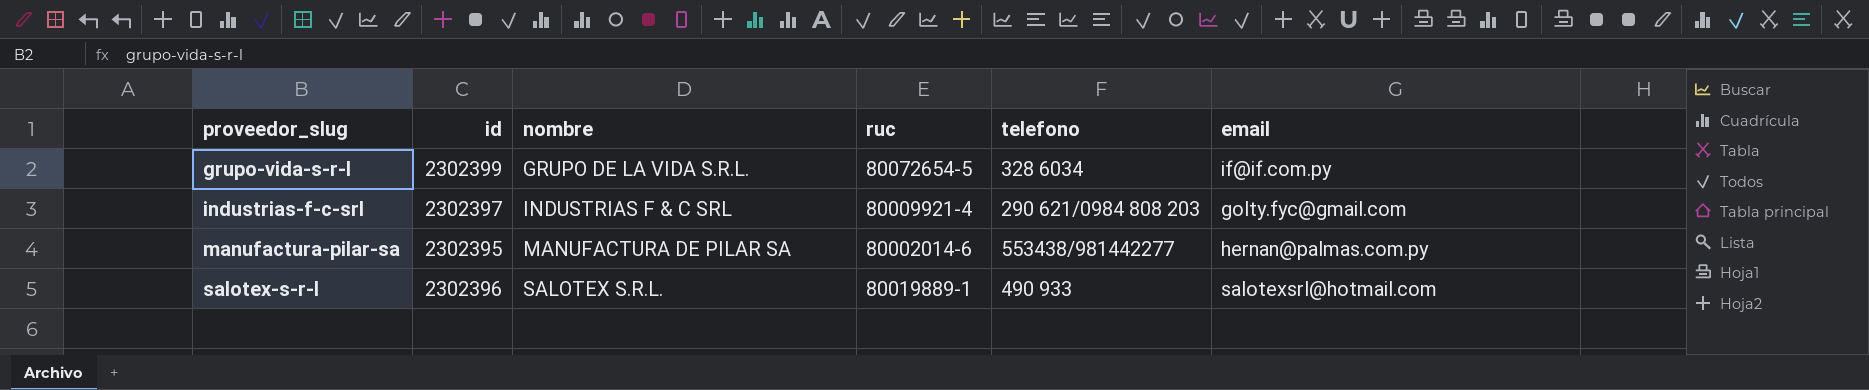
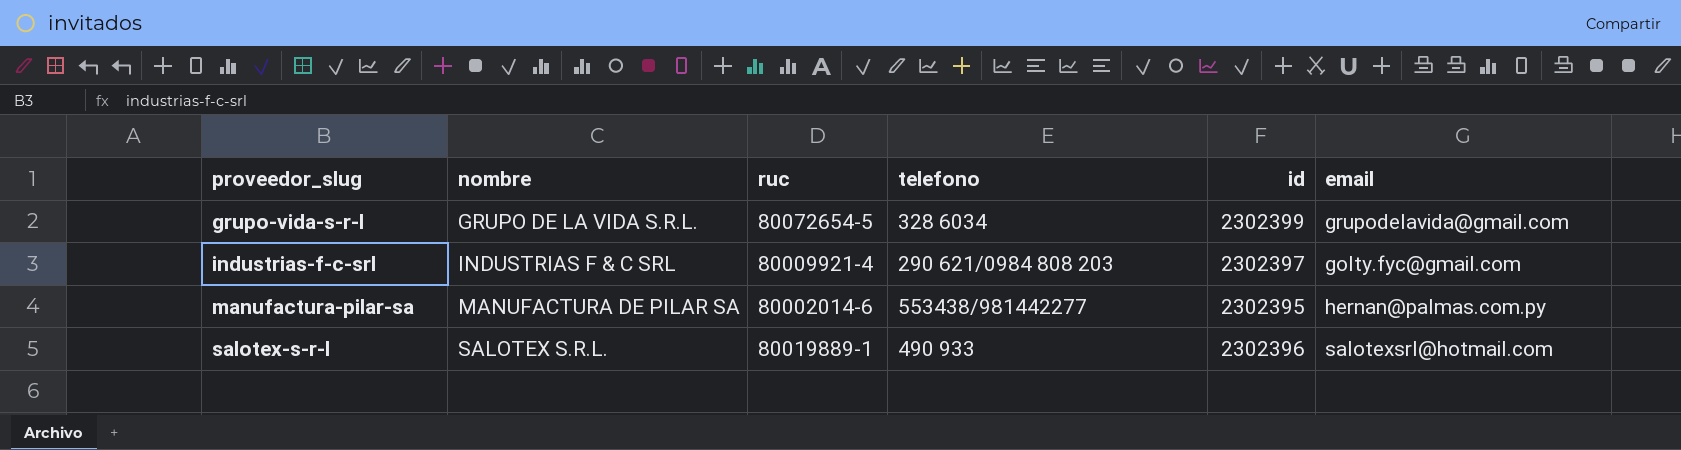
column id | position: 2 -> 5
grupo-vida-s-r-l | email: if@if.com.py -> grupodelavida@gmail.com

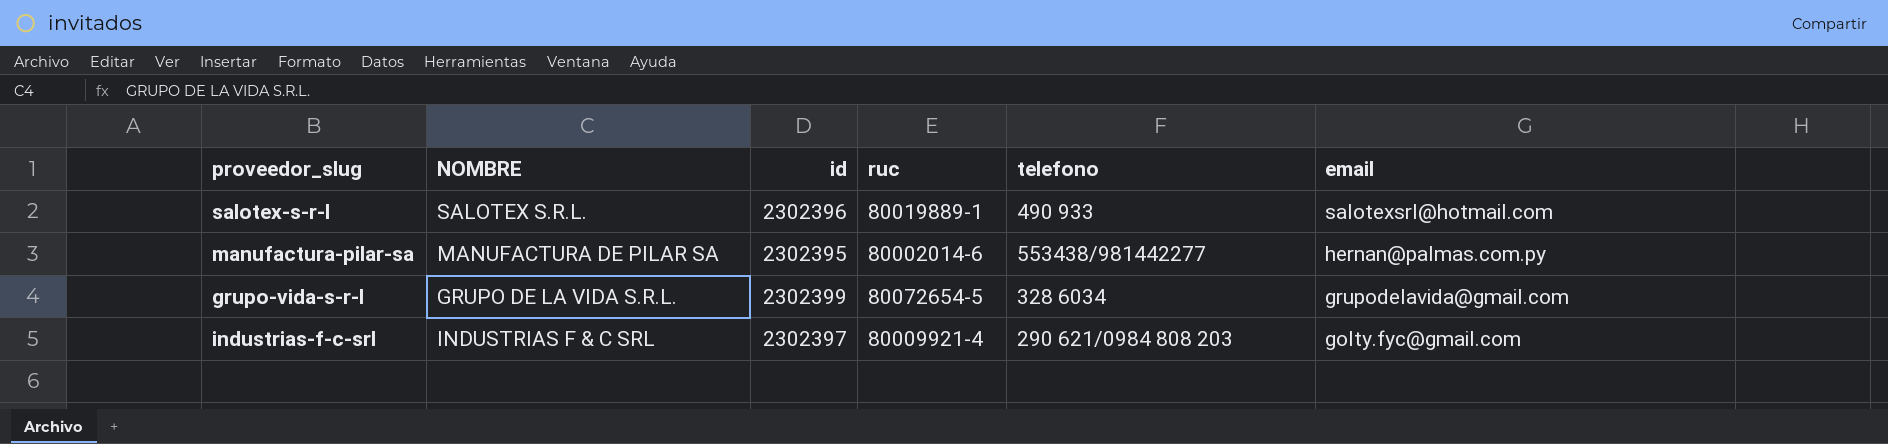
row order: proveedor_slug ascending -> email descending
column name: nombre -> NOMBRE
column id | position: 5 -> 3

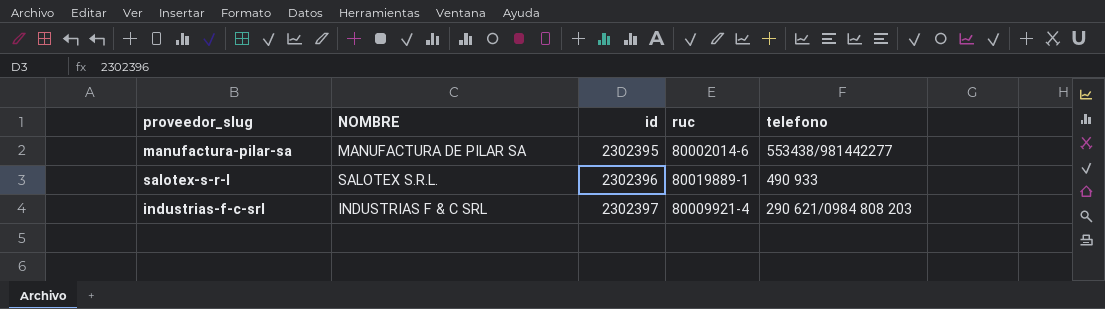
row order: email descending -> id ascending
column email | position: 6 -> none
row grupo-vida-s-r-l: GRUPO DE LA VIDA S.R.L. | 2302399 | 80072654-5 | 328 6034 | grupodelavida@gmail.com -> none

